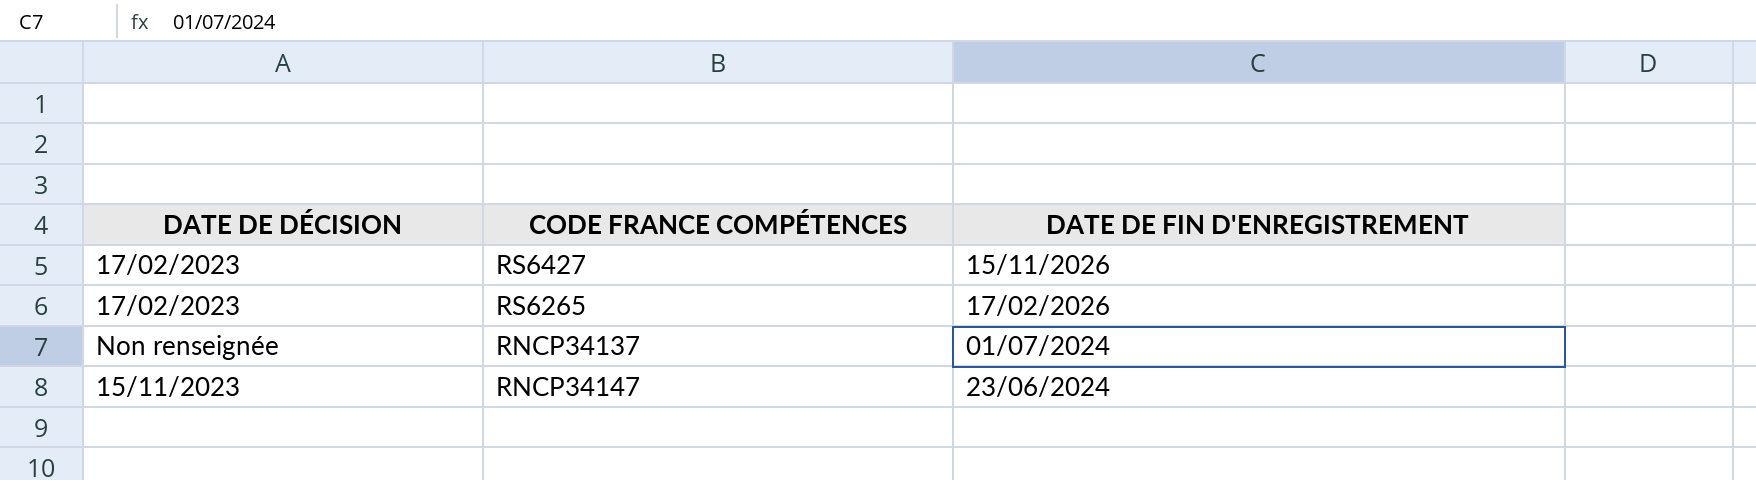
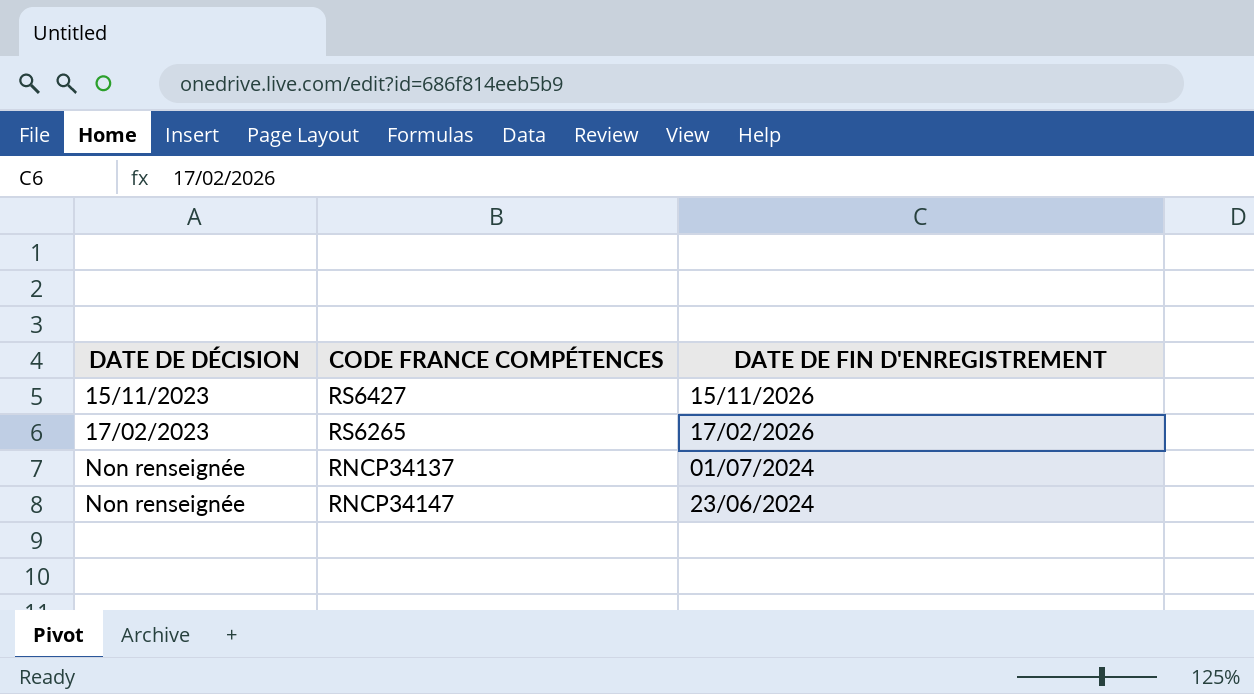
RS6427 | DATE DE DÉCISION: 17/02/2023 -> 15/11/2023
RNCP34147 | DATE DE DÉCISION: 15/11/2023 -> Non renseignée

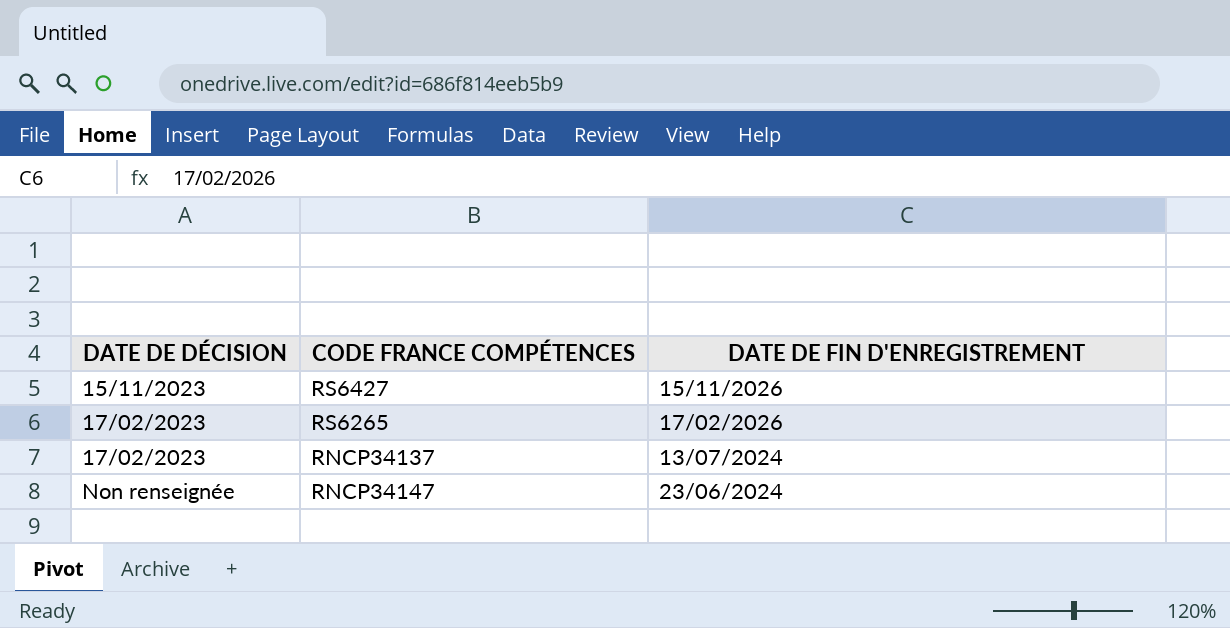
RNCP34137 | DATE DE DÉCISION: Non renseignée -> 17/02/2023
RNCP34137 | DATE DE FIN D'ENREGISTREMENT: 01/07/2024 -> 13/07/2024

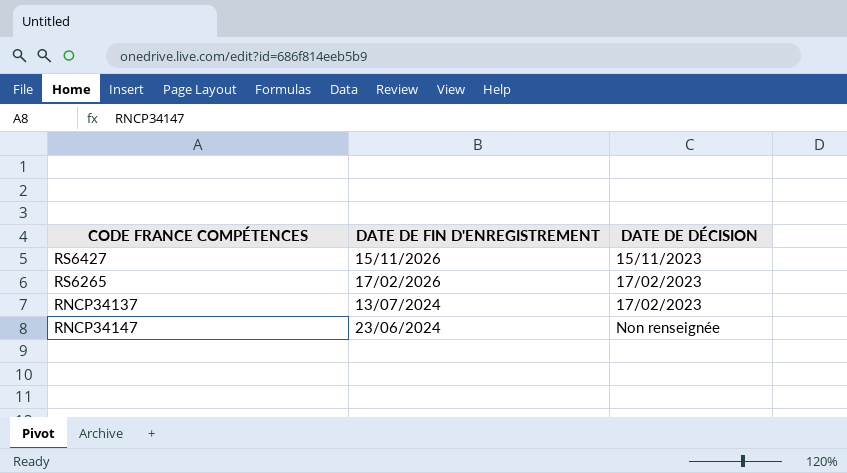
column DATE DE DÉCISION | position: 1 -> 3

